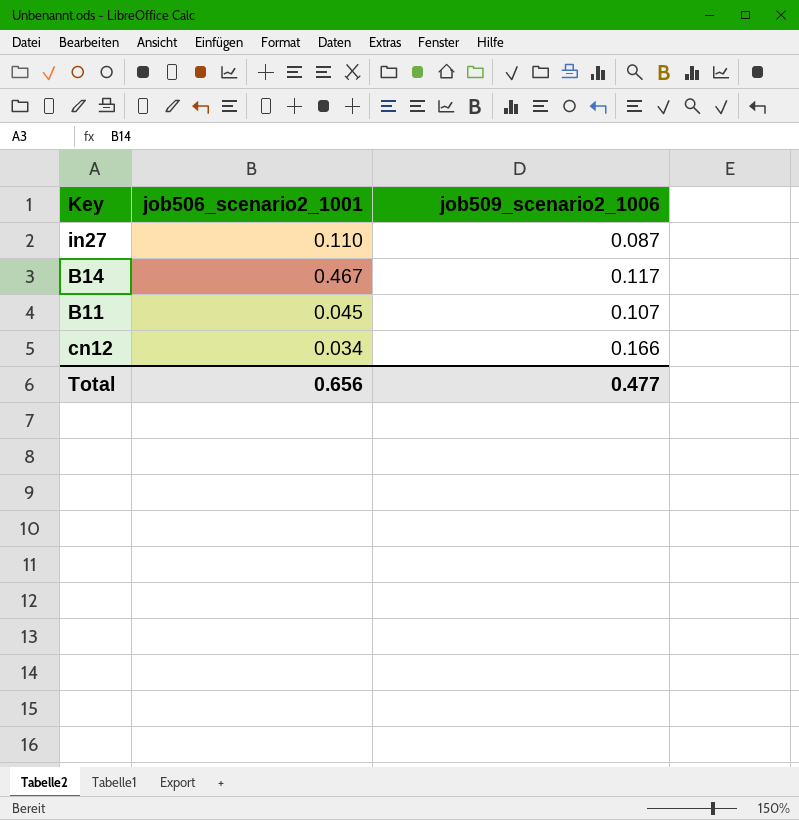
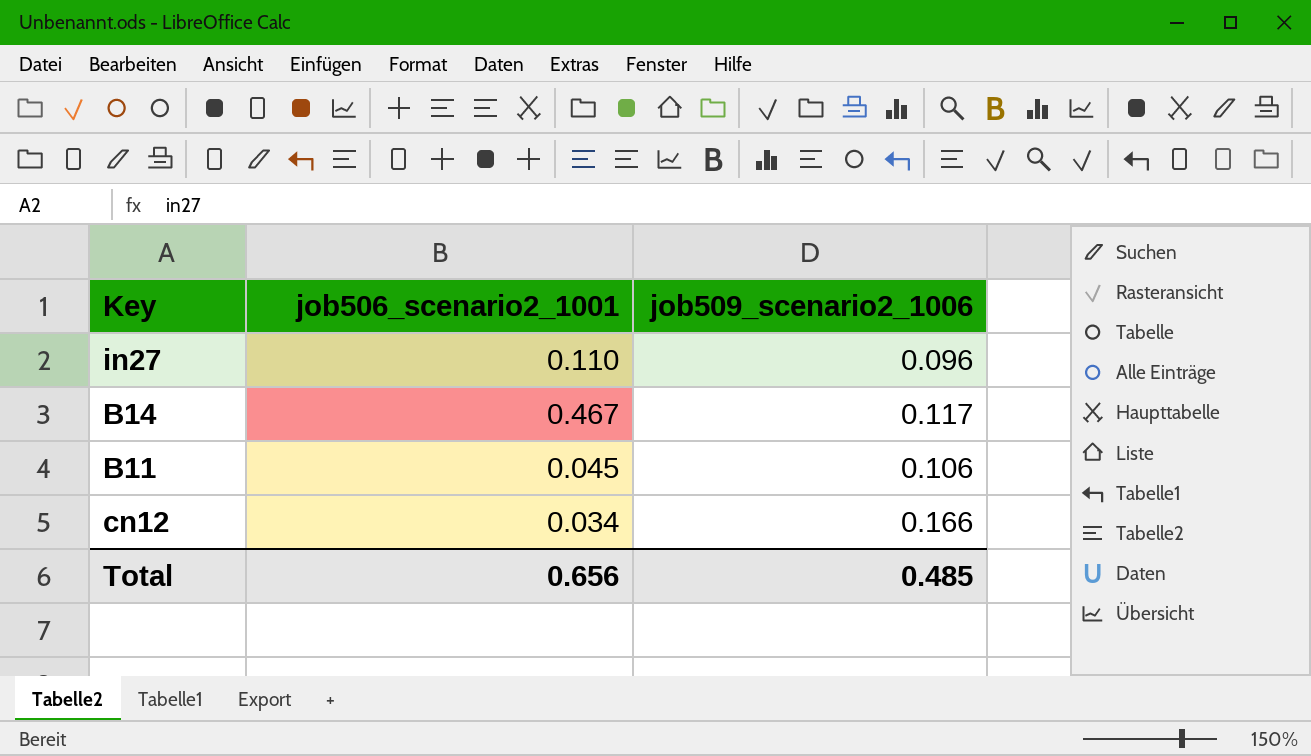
in27 | job509_scenario2_1006: 0.087 -> 0.096
B11 | job509_scenario2_1006: 0.107 -> 0.106
Total | job509_scenario2_1006: 0.477 -> 0.485

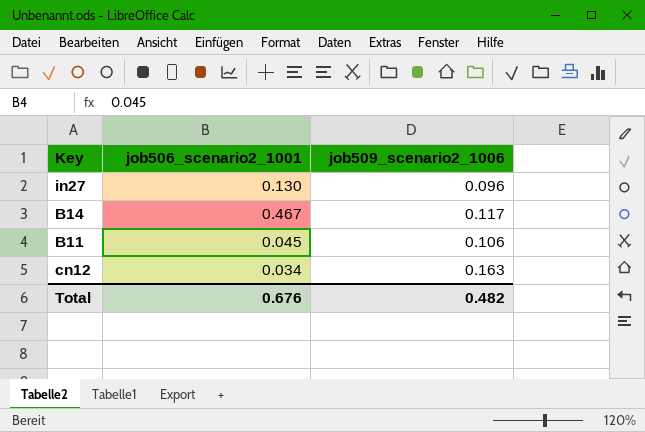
in27 | job506_scenario2_1001: 0.110 -> 0.130
cn12 | job509_scenario2_1006: 0.166 -> 0.163
Total | job506_scenario2_1001: 0.656 -> 0.676
Total | job509_scenario2_1006: 0.485 -> 0.482

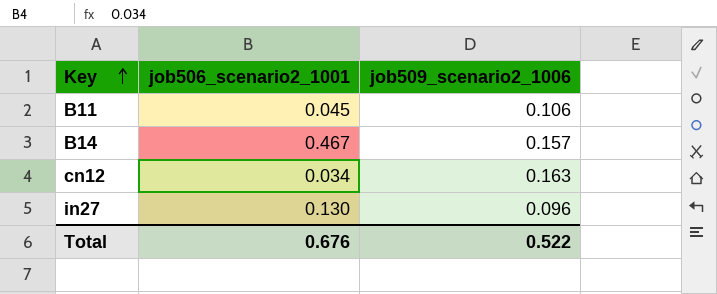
row order: none -> Key ascending
B14 | job509_scenario2_1006: 0.117 -> 0.157
Total | job509_scenario2_1006: 0.482 -> 0.522

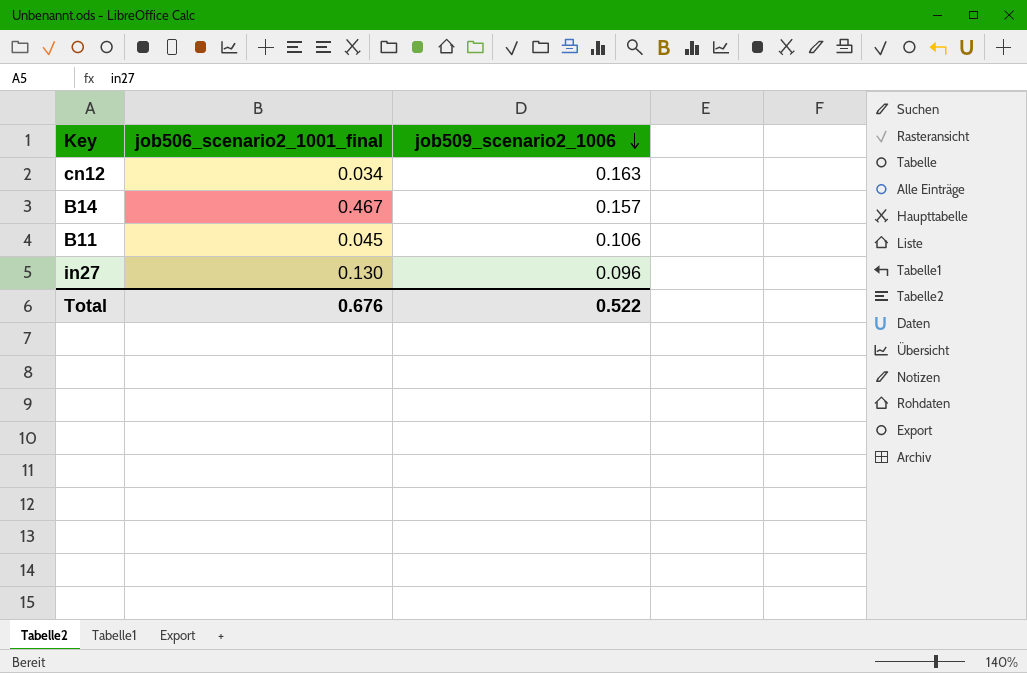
row order: Key ascending -> job509_scenario2_1006 descending
column name: job506_scenario2_1001 -> job506_scenario2_1001_final

